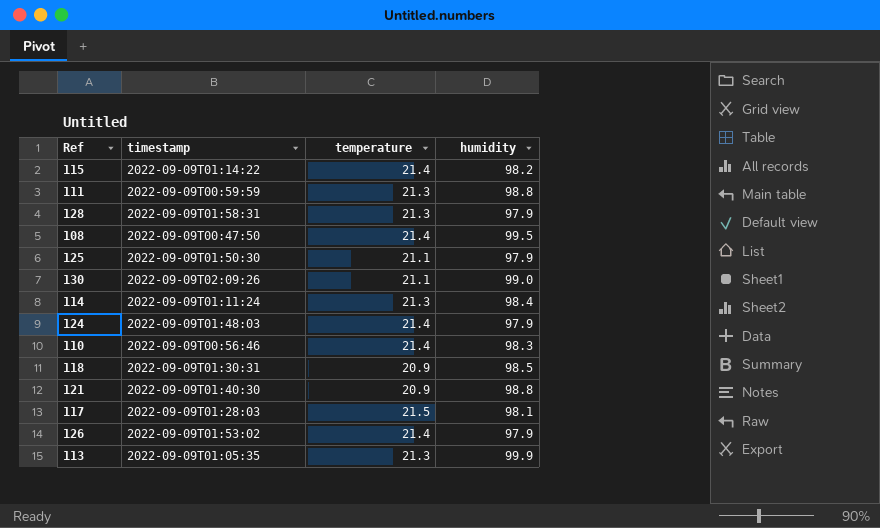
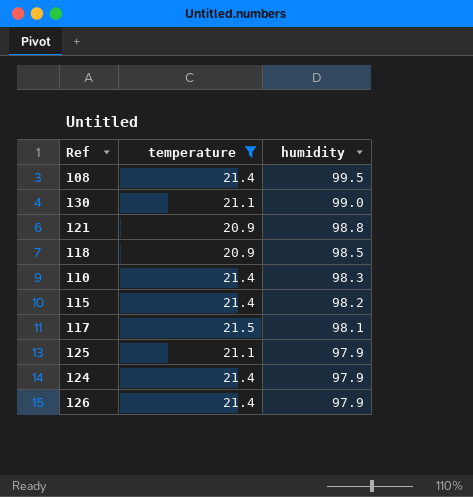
filter: none -> temperature != 21.3
row order: none -> humidity descending
column timestamp | position: 2 -> none

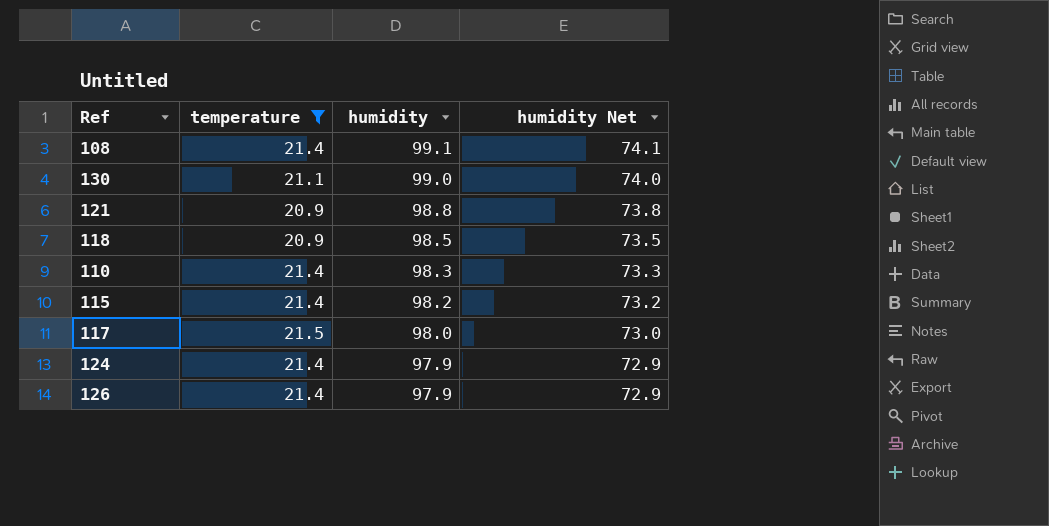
column humidity Net | formula: none -> [humidity] - 25
row 125: 21.1 | 97.9 -> none
108 | humidity: 99.5 -> 99.1
117 | humidity: 98.1 -> 98.0

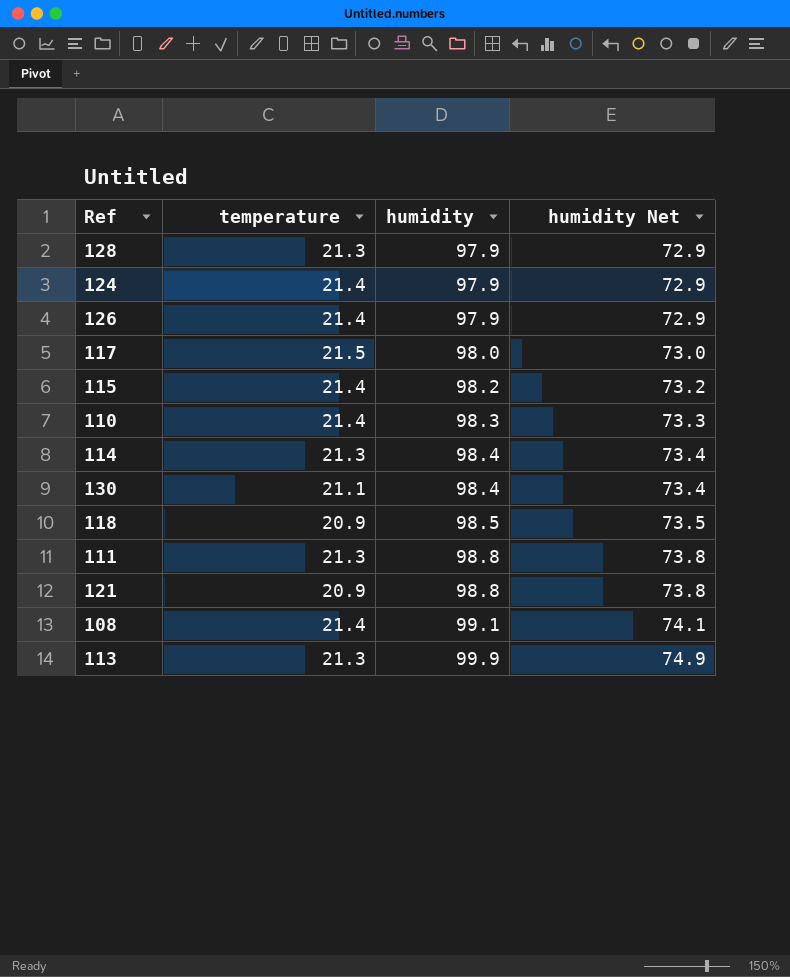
filter: temperature != 21.3 -> none
row order: humidity descending -> humidity ascending
130 | humidity: 99.0 -> 98.4
130 | humidity Net: 74.0 -> 73.4

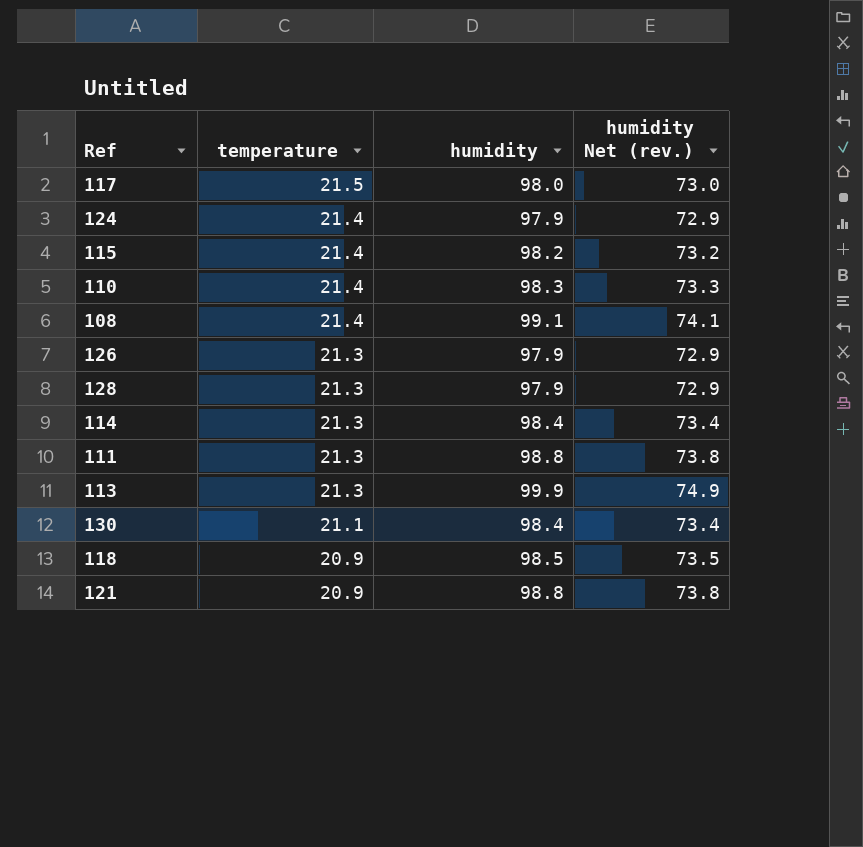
row order: humidity ascending -> temperature descending
column name: humidity Net -> humidity Net (rev.)
126 | temperature: 21.4 -> 21.3

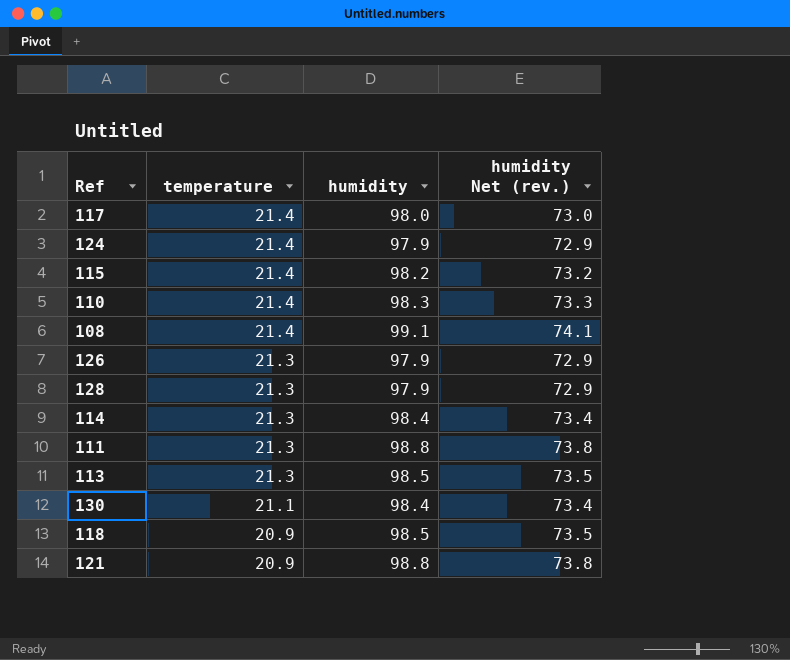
117 | temperature: 21.5 -> 21.4
113 | humidity: 99.9 -> 98.5
113 | humidity Net (rev.): 74.9 -> 73.5

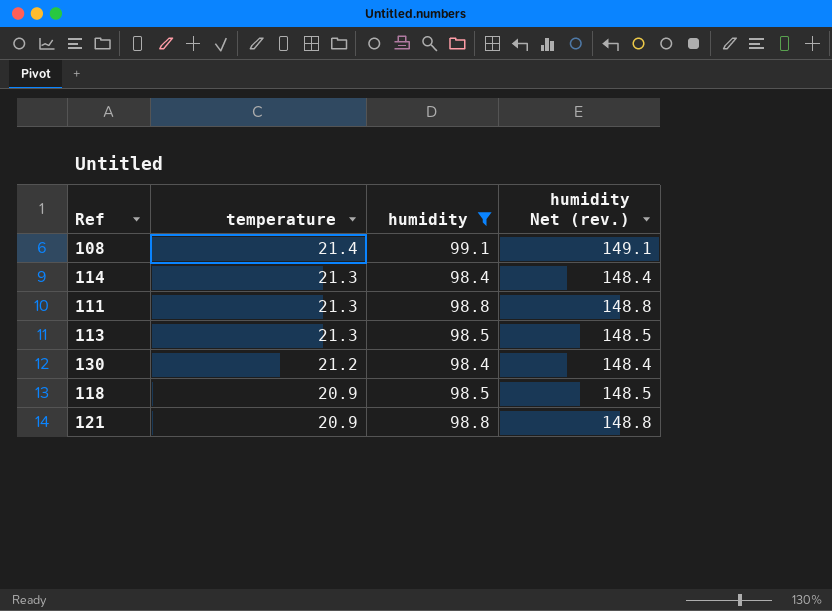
filter: none -> humidity >= 98.4
column humidity Net (rev.) | formula: [humidity] - 25 -> [humidity] + 50
130 | temperature: 21.1 -> 21.2

